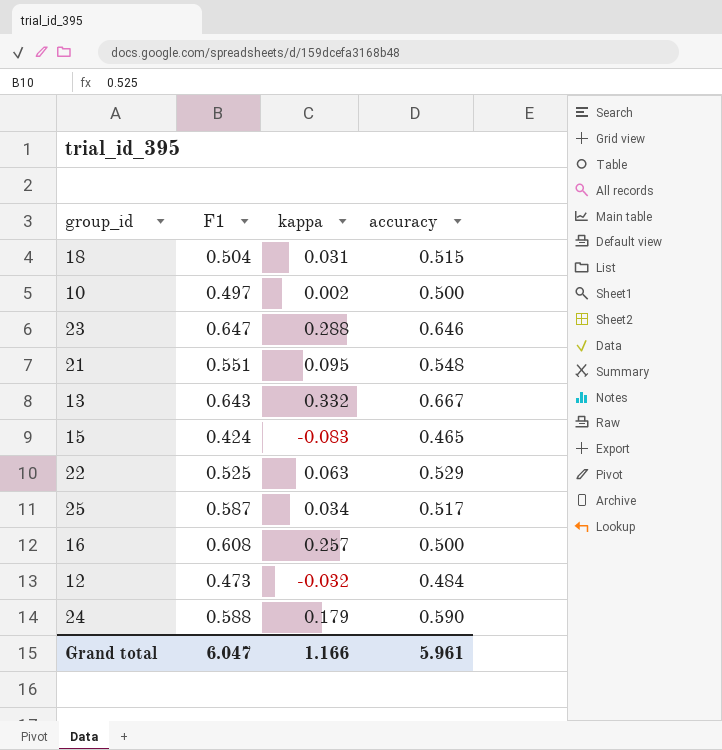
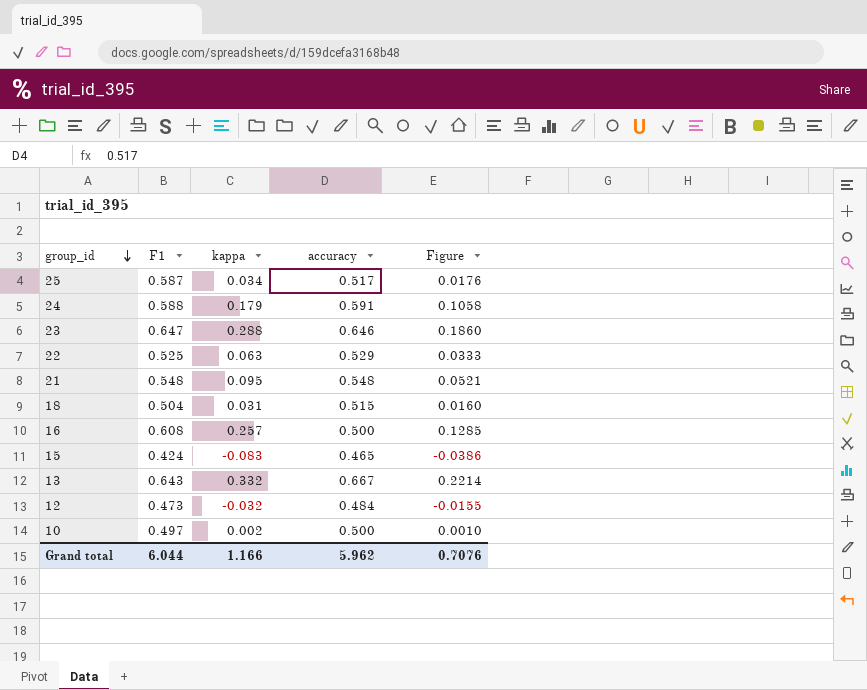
row order: none -> group_id descending
column Figure | formula: none -> [kappa] * [accuracy]
24 | accuracy: 0.590 -> 0.591
21 | F1: 0.551 -> 0.548
Grand total | F1: 6.047 -> 6.044
Grand total | accuracy: 5.961 -> 5.962

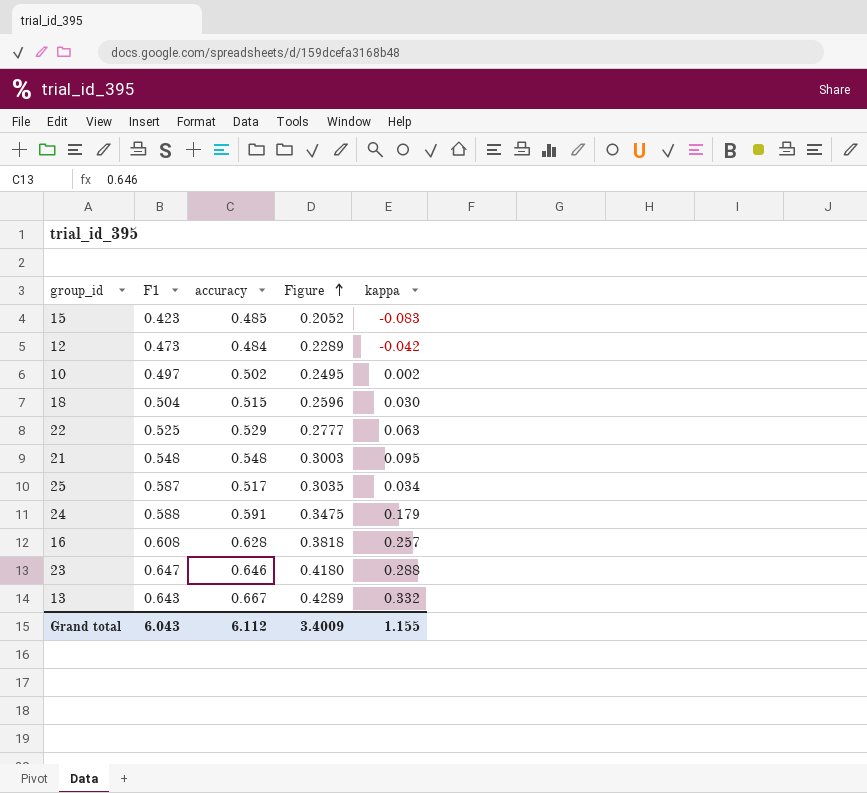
row order: group_id descending -> Figure ascending
column Figure | formula: [kappa] * [accuracy] -> [F1] * [accuracy]
column kappa | position: 3 -> 5
15 | F1: 0.424 -> 0.423
15 | accuracy: 0.465 -> 0.485
12 | kappa: -0.032 -> -0.042
10 | accuracy: 0.500 -> 0.502
18 | kappa: 0.031 -> 0.030
16 | accuracy: 0.500 -> 0.628
Grand total | F1: 6.044 -> 6.043
Grand total | accuracy: 5.962 -> 6.112
Grand total | Figure: 0.7076 -> 3.4009
Grand total | kappa: 1.166 -> 1.155

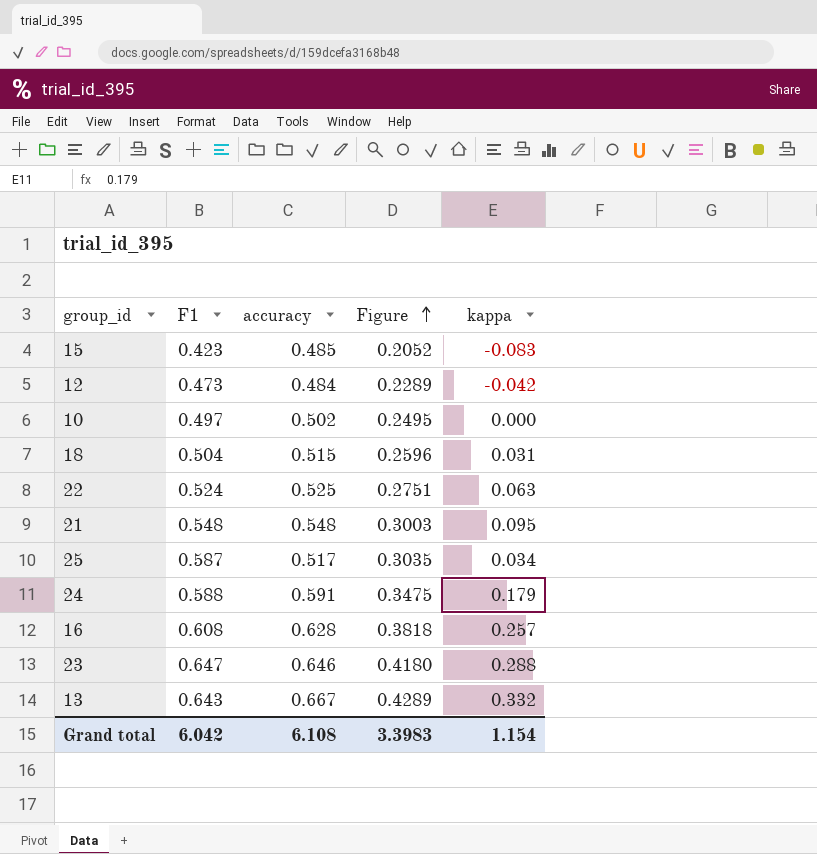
10 | kappa: 0.002 -> 0.000
18 | kappa: 0.030 -> 0.031
22 | F1: 0.525 -> 0.524
22 | accuracy: 0.529 -> 0.525
22 | Figure: 0.2777 -> 0.2751
Grand total | F1: 6.043 -> 6.042
Grand total | accuracy: 6.112 -> 6.108
Grand total | Figure: 3.4009 -> 3.3983
Grand total | kappa: 1.155 -> 1.154

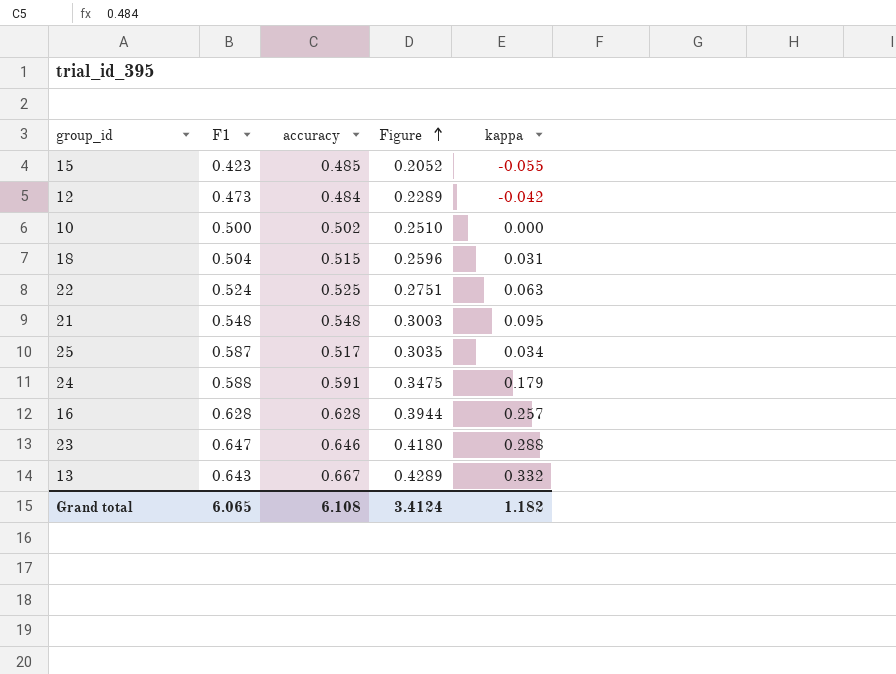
15 | kappa: -0.083 -> -0.055
10 | F1: 0.497 -> 0.500
10 | Figure: 0.2495 -> 0.2510
16 | F1: 0.608 -> 0.628
16 | Figure: 0.3818 -> 0.3944
Grand total | F1: 6.042 -> 6.065
Grand total | Figure: 3.3983 -> 3.4124
Grand total | kappa: 1.154 -> 1.182

